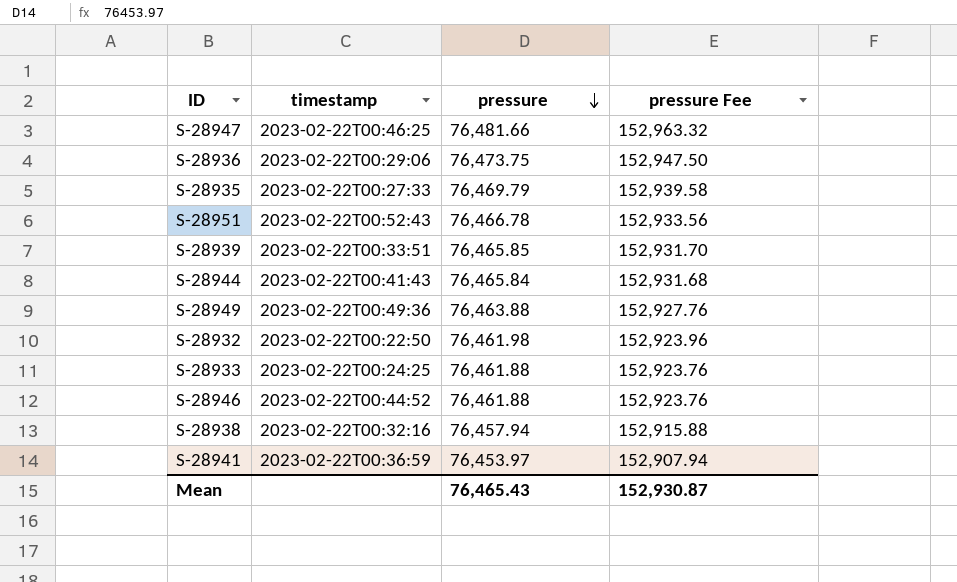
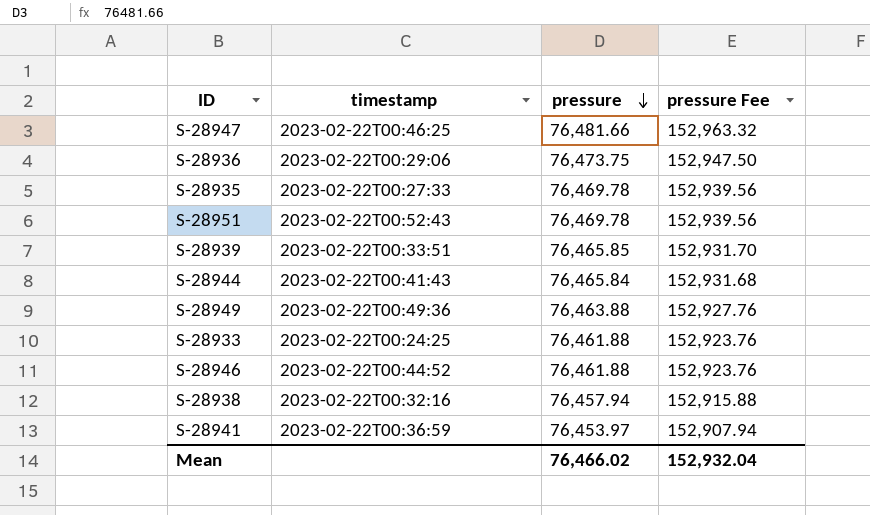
row S-28932: 2023-02-22T00:22:50 | 76,461.98 | 152,923.96 -> none
S-28935 | pressure: 76,469.79 -> 76,469.78
S-28935 | pressure Fee: 152,939.58 -> 152,939.56
S-28951 | pressure: 76,466.78 -> 76,469.78
S-28951 | pressure Fee: 152,933.56 -> 152,939.56
Mean | pressure: 76,465.43 -> 76,466.02
Mean | pressure Fee: 152,930.87 -> 152,932.04

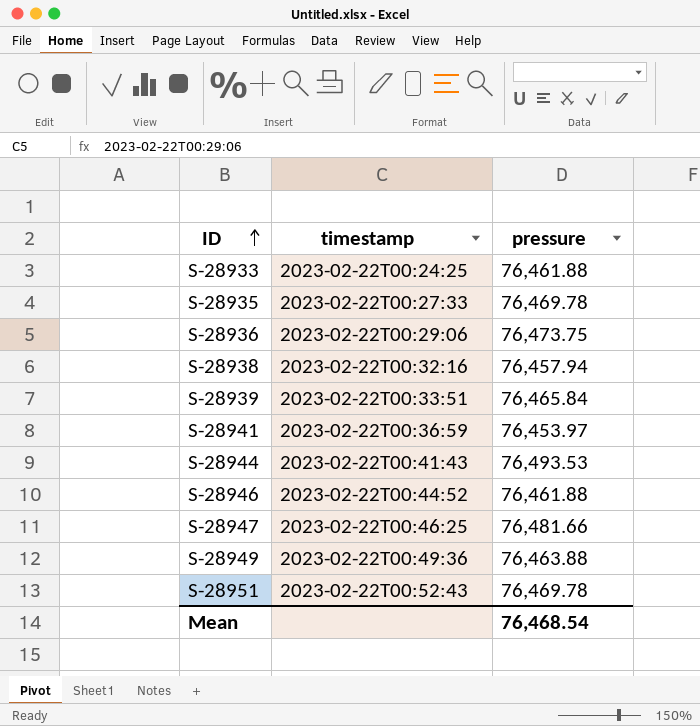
row order: pressure descending -> ID ascending
column pressure Fee | formula: [pressure] * 2 -> none
S-28939 | pressure: 76,465.85 -> 76,465.84
S-28944 | pressure: 76,465.84 -> 76,493.53
Mean | pressure: 76,466.02 -> 76,468.54

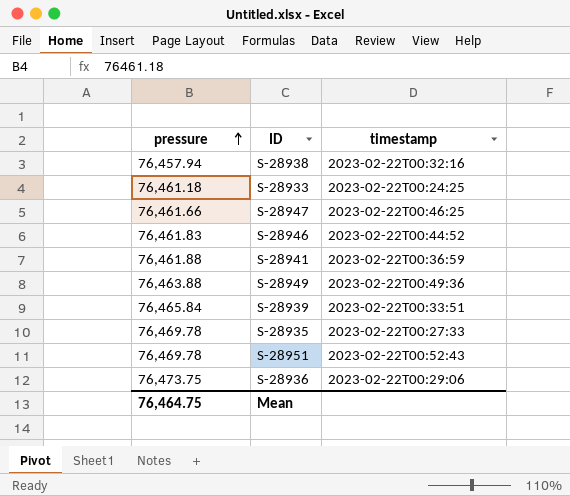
row order: ID ascending -> pressure ascending
column pressure | position: 3 -> 1
row S-28944: 2023-02-22T00:41:43 | 76,493.53 -> none
S-28933 | pressure: 76,461.88 -> 76,461.18
S-28947 | pressure: 76,481.66 -> 76,461.66
S-28946 | pressure: 76,461.88 -> 76,461.83
S-28941 | pressure: 76,453.97 -> 76,461.88
Mean | pressure: 76,468.54 -> 76,464.75

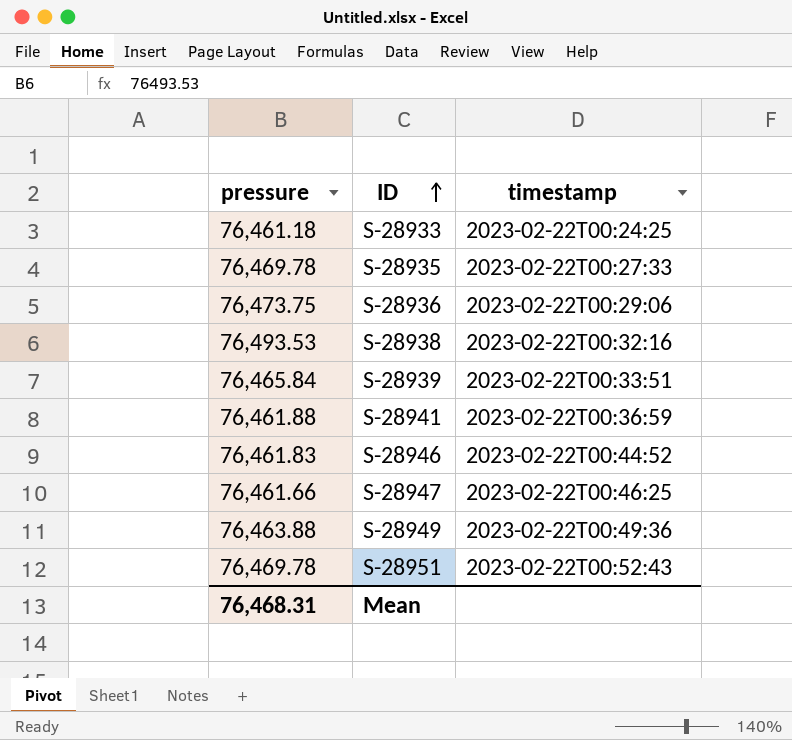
row order: pressure ascending -> ID ascending
S-28938 | pressure: 76,457.94 -> 76,493.53
Mean | pressure: 76,464.75 -> 76,468.31

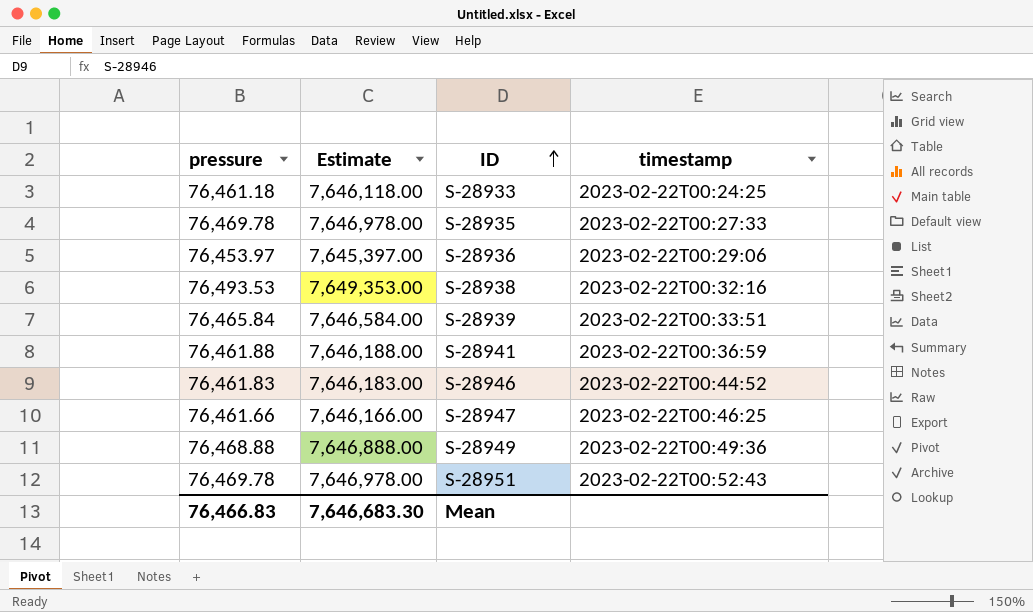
column Estimate | formula: none -> [pressure] * 100
S-28936 | pressure: 76,473.75 -> 76,453.97
S-28949 | pressure: 76,463.88 -> 76,468.88
Mean | pressure: 76,468.31 -> 76,466.83

